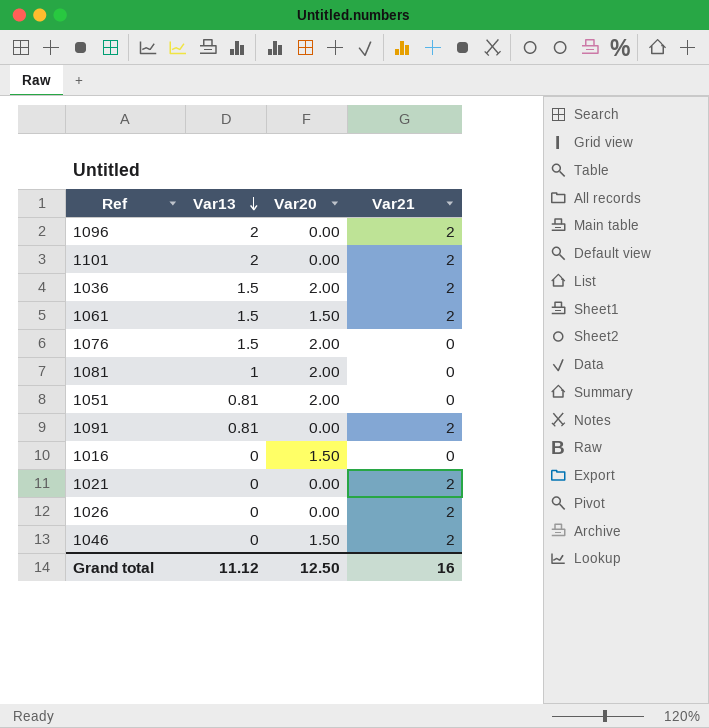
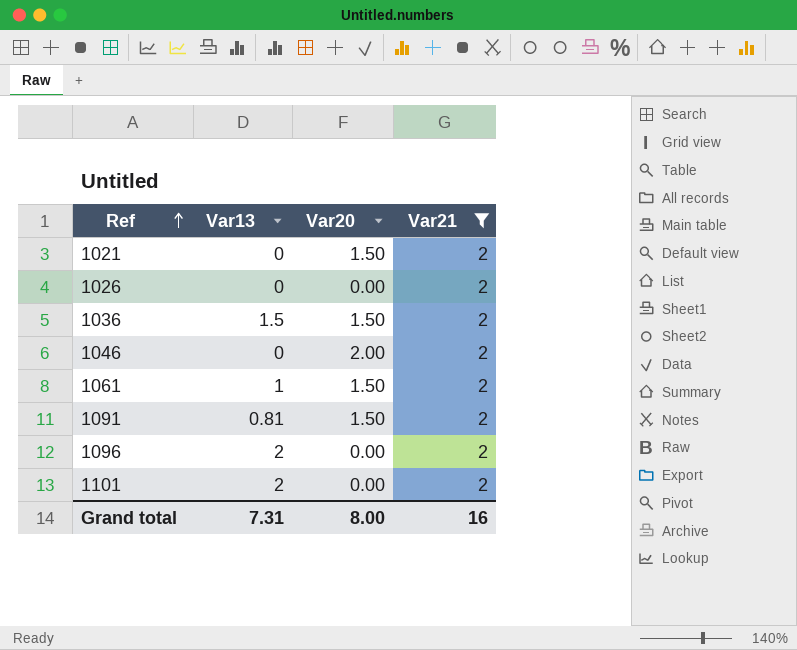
filter: none -> Var21 = 2
row order: Var13 descending -> Ref ascending
1021 | Var20: 0.00 -> 1.50
1036 | Var20: 2.00 -> 1.50
1046 | Var20: 1.50 -> 2.00
1061 | Var13: 1.5 -> 1
1091 | Var20: 0.00 -> 1.50
Grand total | Var13: 11.12 -> 7.31
Grand total | Var20: 12.50 -> 8.00

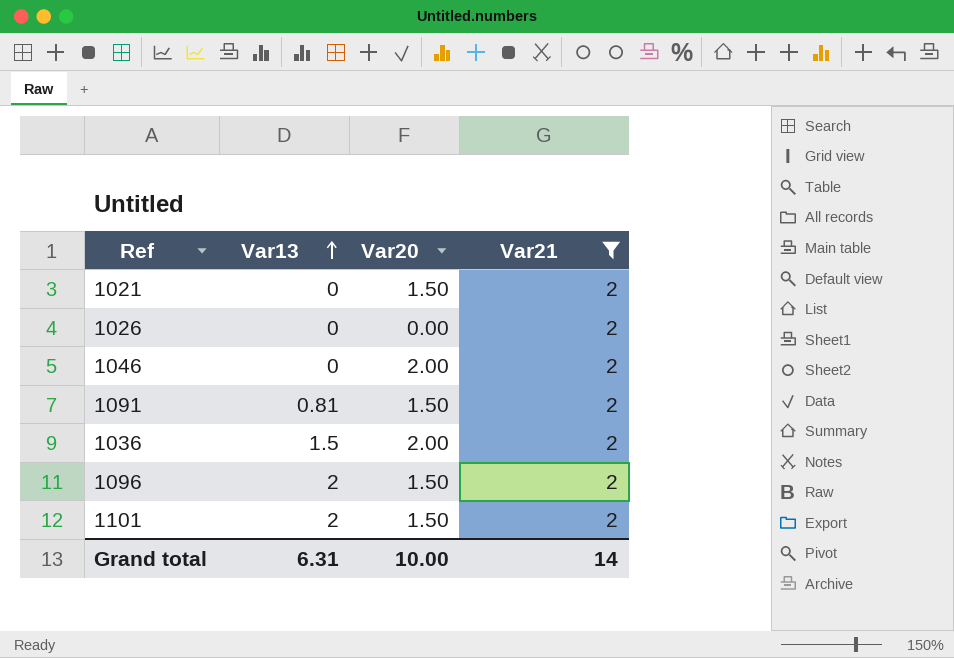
row order: Ref ascending -> Var13 ascending
row 1061: 1 | 1.50 | 2 -> none
1036 | Var20: 1.50 -> 2.00
1096 | Var20: 0.00 -> 1.50
1101 | Var20: 0.00 -> 1.50
Grand total | Var13: 7.31 -> 6.31
Grand total | Var20: 8.00 -> 10.00
Grand total | Var21: 16 -> 14

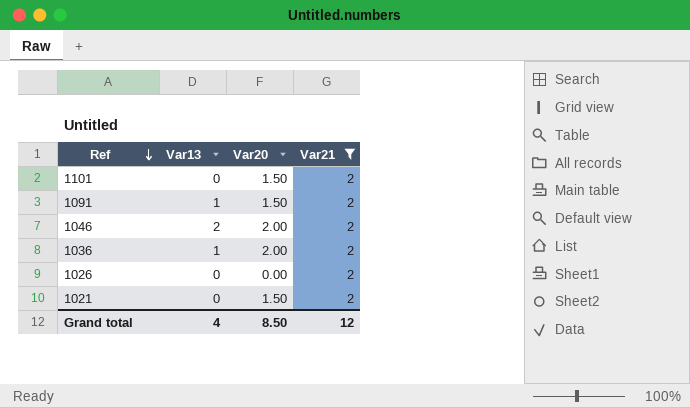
row order: Var13 ascending -> Ref descending
row 1096: 2 | 1.50 | 2 -> none
1101 | Var13: 2 -> 0
1091 | Var13: 0.81 -> 1
1046 | Var13: 0 -> 2
1036 | Var13: 1.5 -> 1
Grand total | Var13: 6.31 -> 4
Grand total | Var20: 10.00 -> 8.50
Grand total | Var21: 14 -> 12

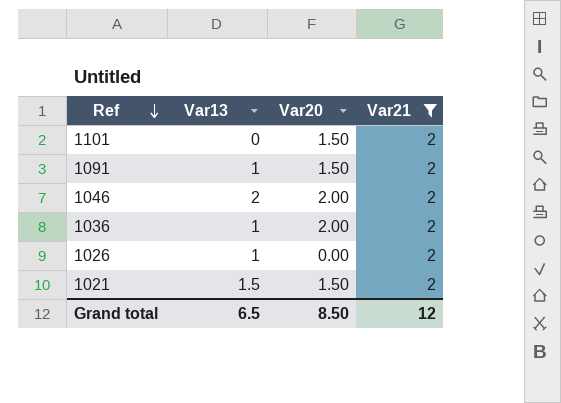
1026 | Var13: 0 -> 1
1021 | Var13: 0 -> 1.5
Grand total | Var13: 4 -> 6.5

